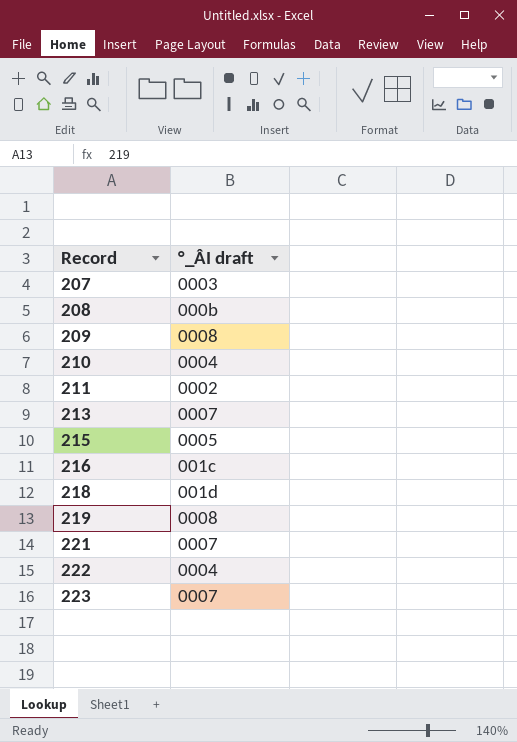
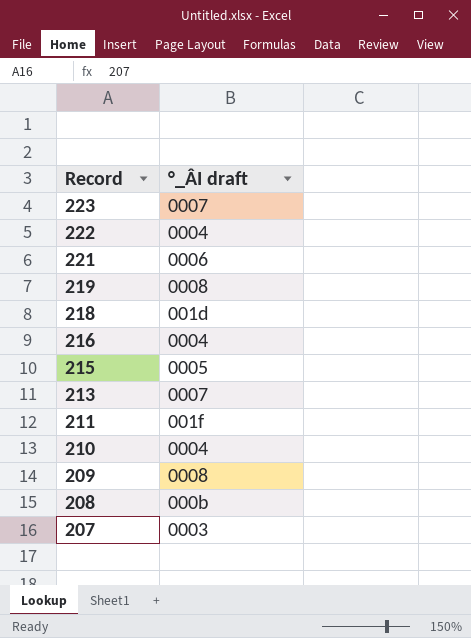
row order: Record ascending -> Record descending
221 | °_ÂI draft: 0007 -> 0006
216 | °_ÂI draft: 001c -> 0004
211 | °_ÂI draft: 0002 -> 001f

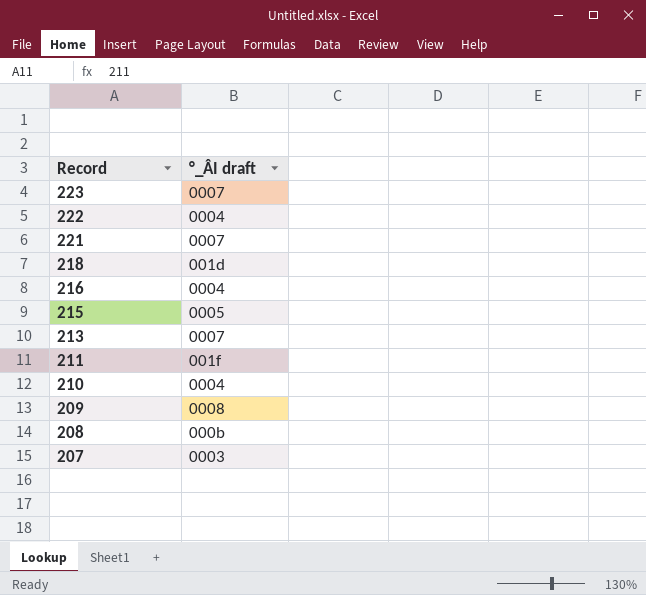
row 219: 0008 -> none
221 | °_ÂI draft: 0006 -> 0007

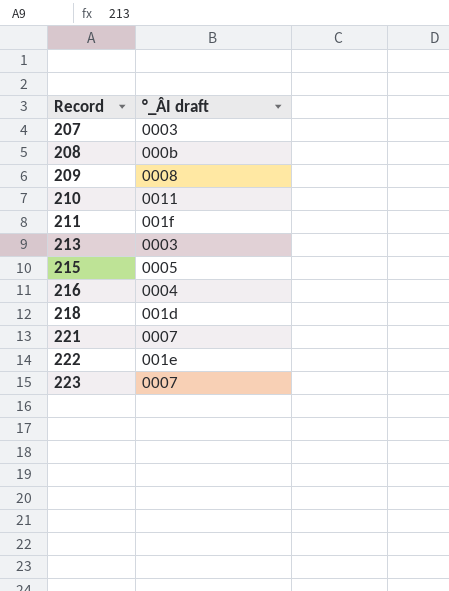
row order: Record descending -> Record ascending
210 | °_ÂI draft: 0004 -> 0011
213 | °_ÂI draft: 0007 -> 0003
222 | °_ÂI draft: 0004 -> 001e

